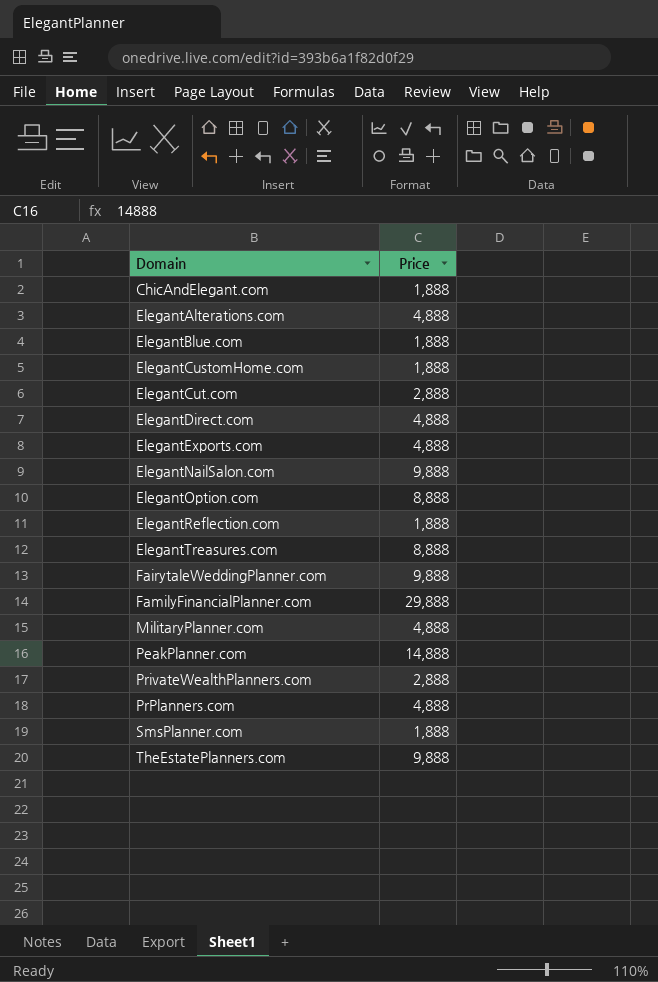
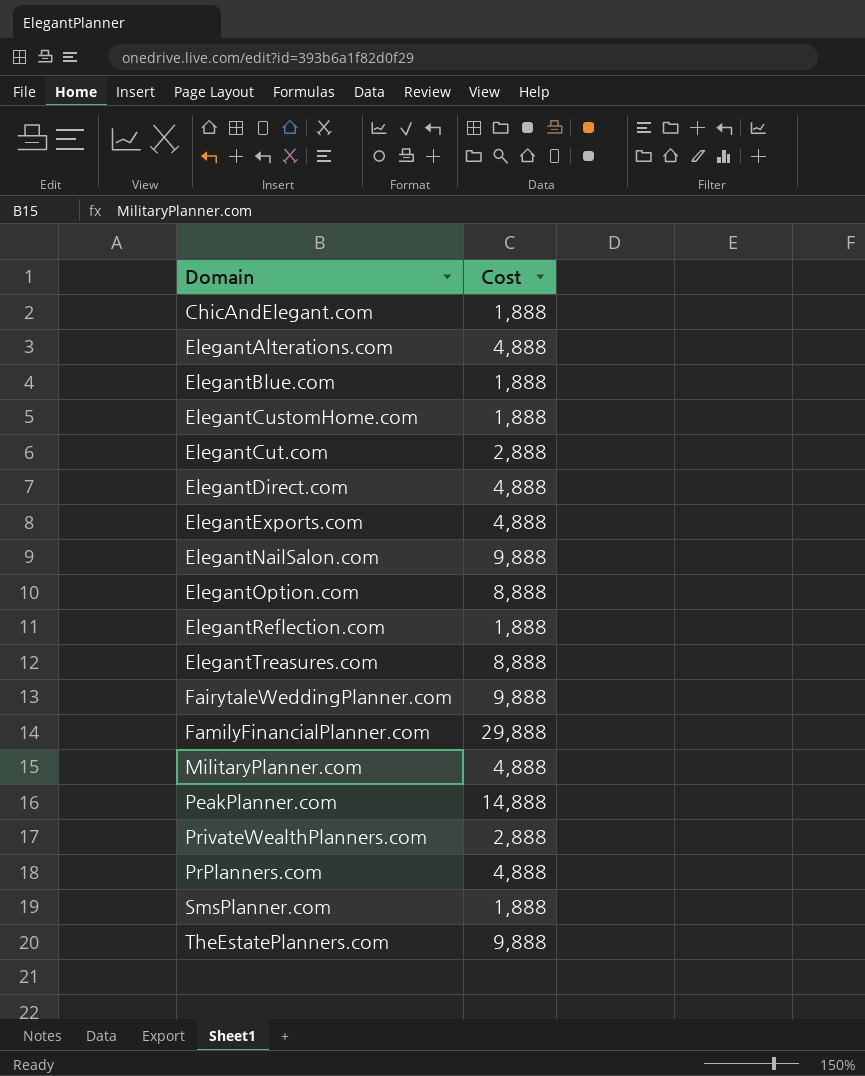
column name: Price -> Cost

